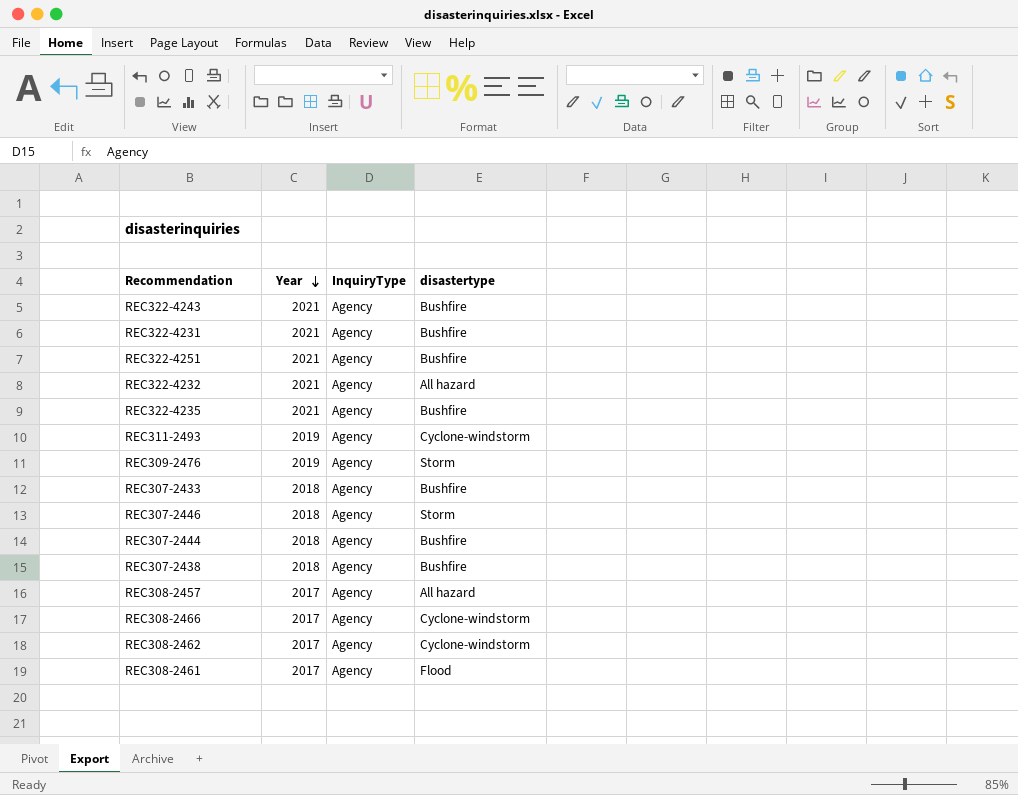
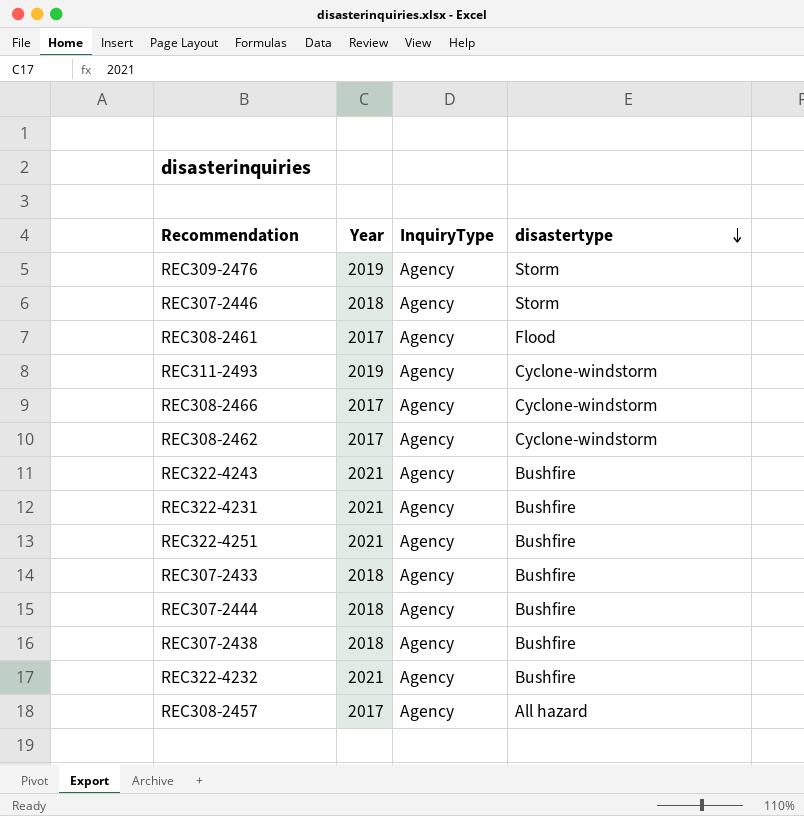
row order: Year descending -> disastertype descending
row REC322-4235: 2021 | Agency | Bushfire -> none
REC322-4232 | disastertype: All hazard -> Bushfire

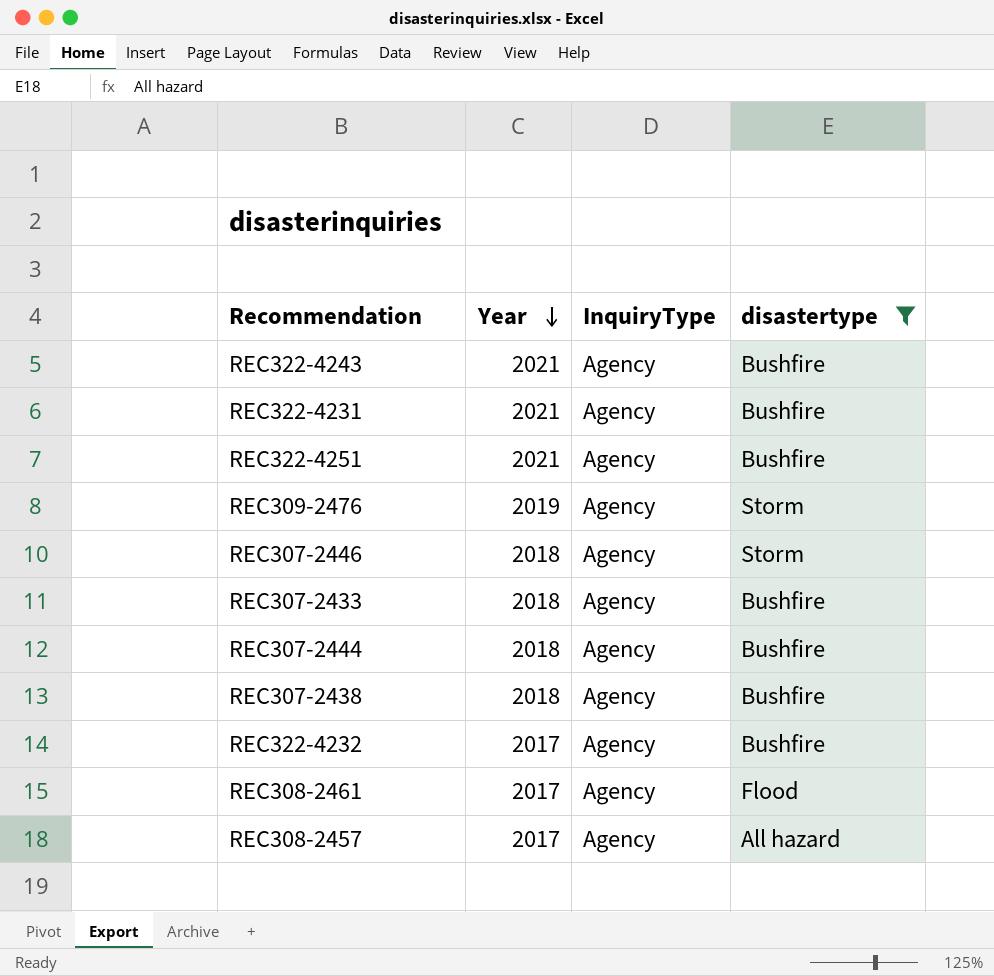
filter: none -> disastertype != Cyclone-windstorm
row order: disastertype descending -> Year descending
REC322-4232 | Year: 2021 -> 2017

